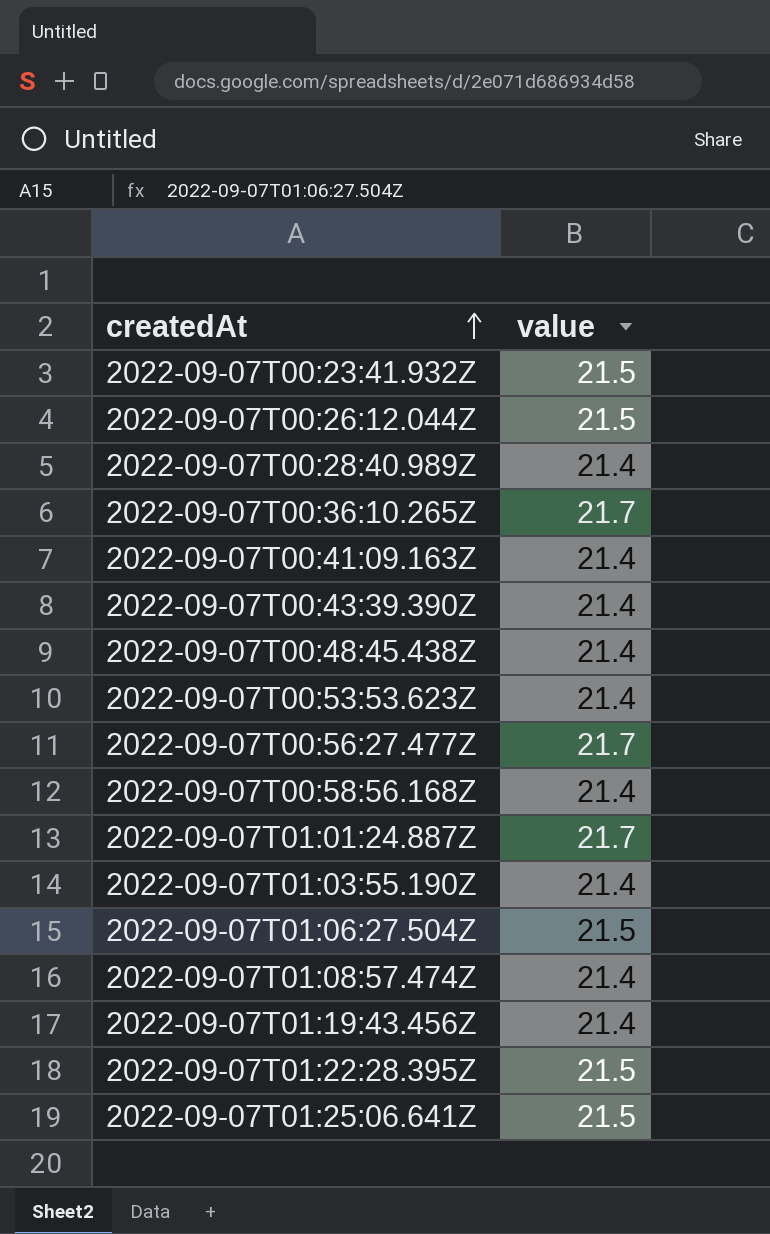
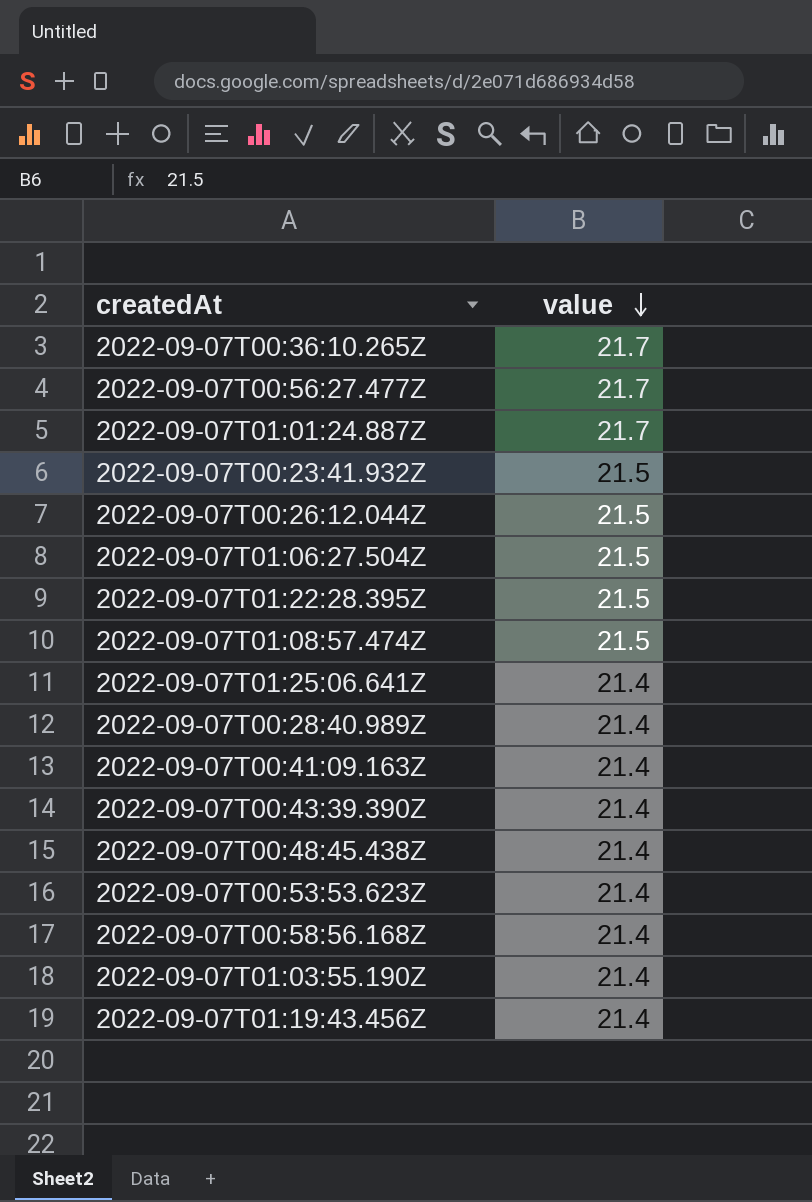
row order: createdAt ascending -> value descending
2022-09-07T01:08:57.474Z | value: 21.4 -> 21.5
2022-09-07T01:25:06.641Z | value: 21.5 -> 21.4

